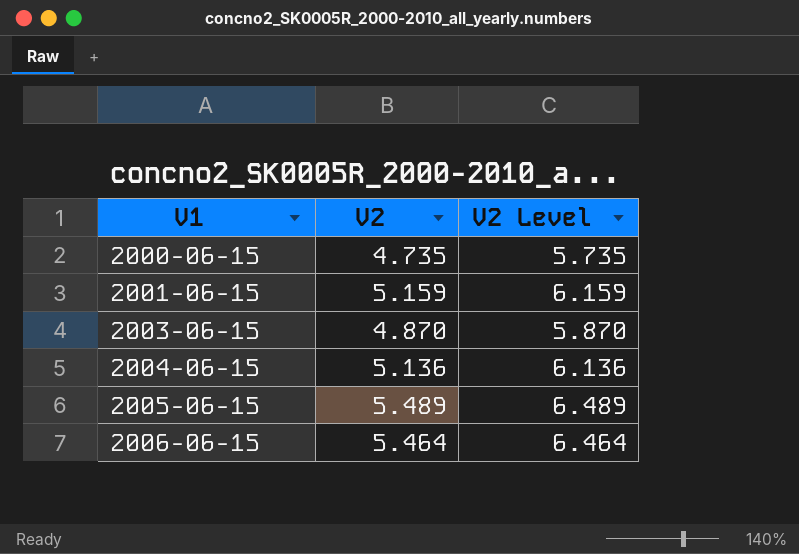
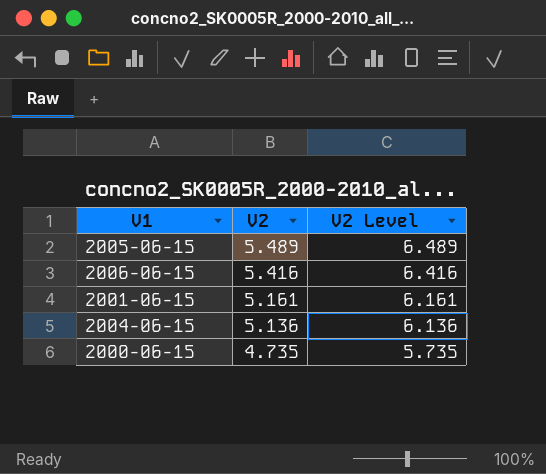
row order: V1 ascending -> V2 descending
row 2003-06-15: 4.870 | 5.870 -> none
2006-06-15 | V2: 5.464 -> 5.416
2006-06-15 | V2 Level: 6.464 -> 6.416
2001-06-15 | V2: 5.159 -> 5.161
2001-06-15 | V2 Level: 6.159 -> 6.161

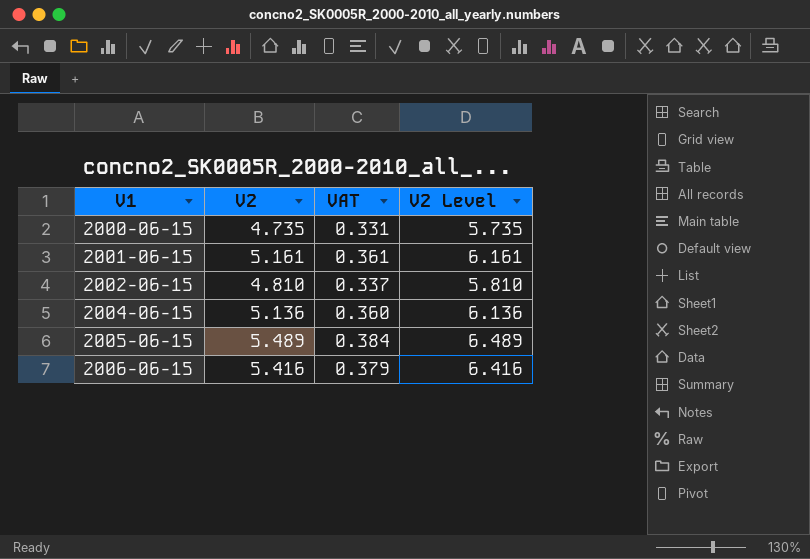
row order: V2 descending -> V1 ascending
column VAT | formula: none -> [V2] * 0.07
row 2002-06-15: none -> 4.810 | 0.337 | 5.810

